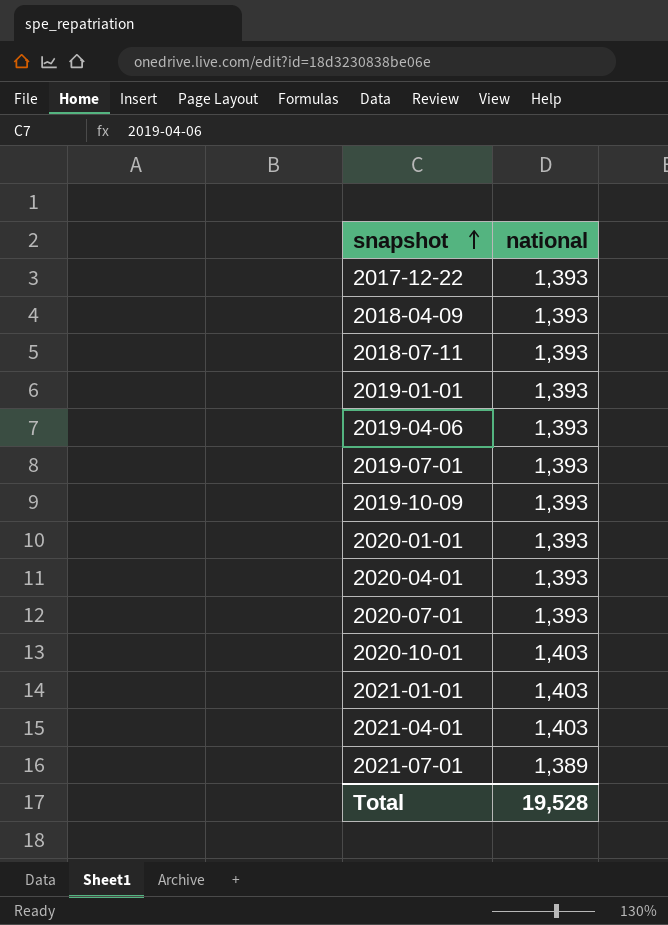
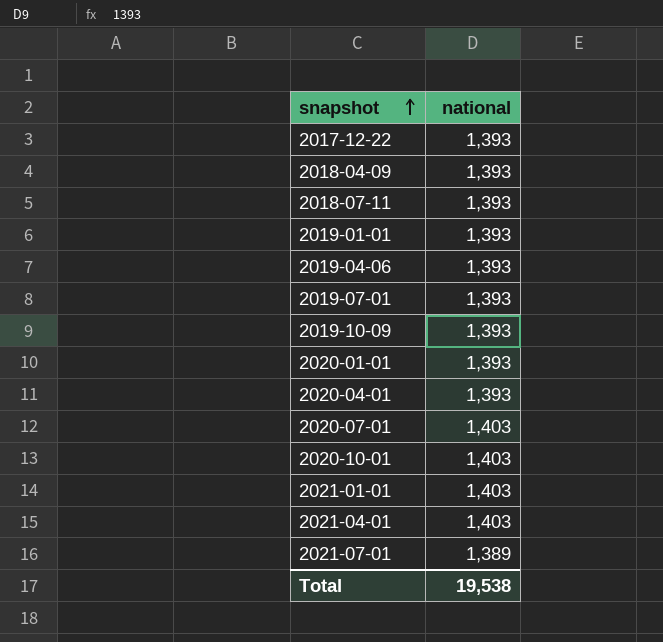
2020-07-01 | national: 1,393 -> 1,403
Total | national: 19,528 -> 19,538

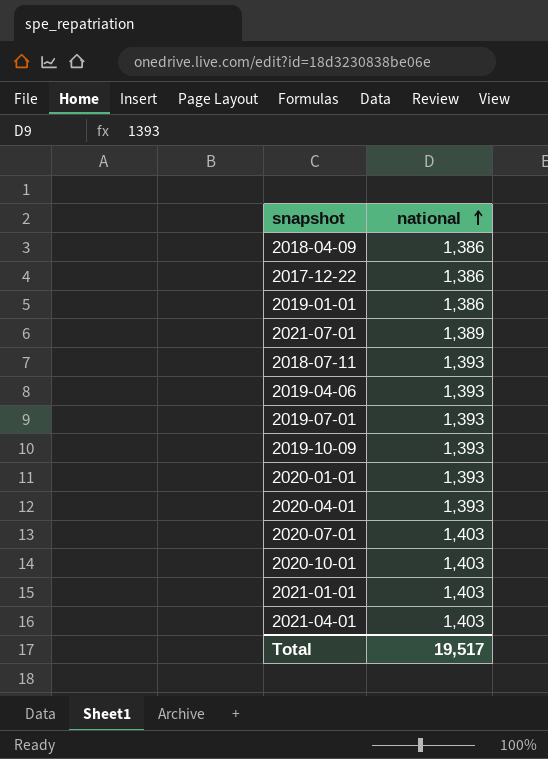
row order: snapshot ascending -> national ascending
2018-04-09 | national: 1,393 -> 1,386
2017-12-22 | national: 1,393 -> 1,386
2019-01-01 | national: 1,393 -> 1,386
Total | national: 19,538 -> 19,517

